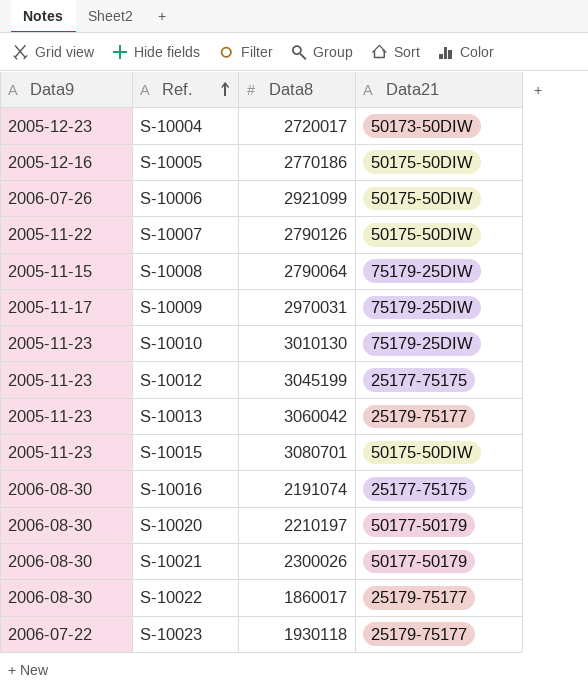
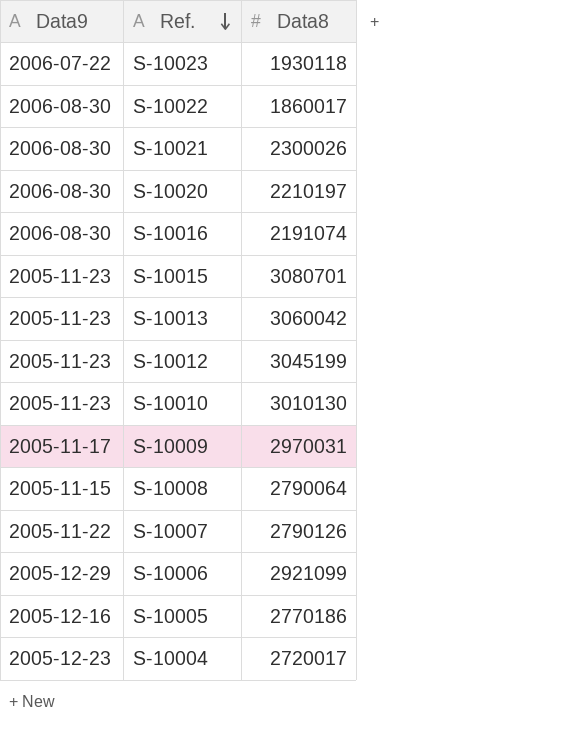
row order: Ref. ascending -> Ref. descending
column Data21 | position: 4 -> none
S-10006 | Data9: 2006-07-26 -> 2005-12-29

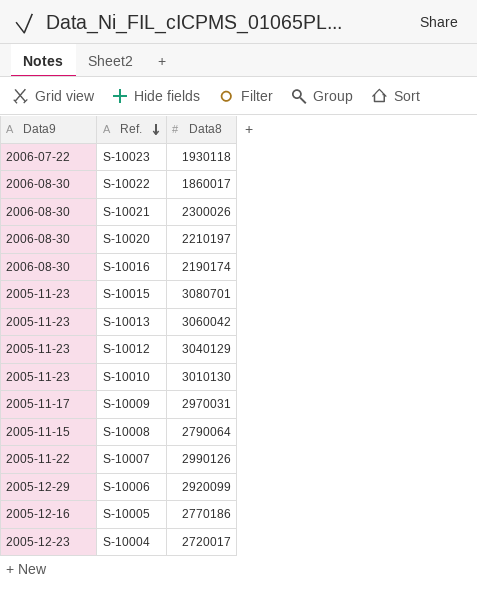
S-10016 | Data8: 2191074 -> 2190174
S-10012 | Data8: 3045199 -> 3040129
S-10007 | Data8: 2790126 -> 2990126
S-10006 | Data8: 2921099 -> 2920099

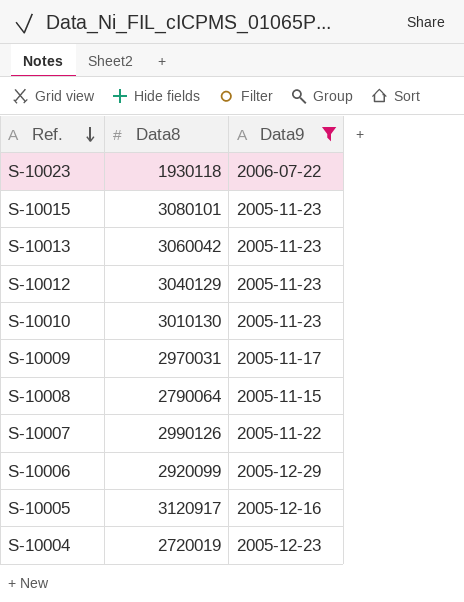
filter: none -> Data9 != 2006-08-30
column Data9 | position: 1 -> 3
S-10015 | Data8: 3080701 -> 3080101
S-10005 | Data8: 2770186 -> 3120917
S-10004 | Data8: 2720017 -> 2720019

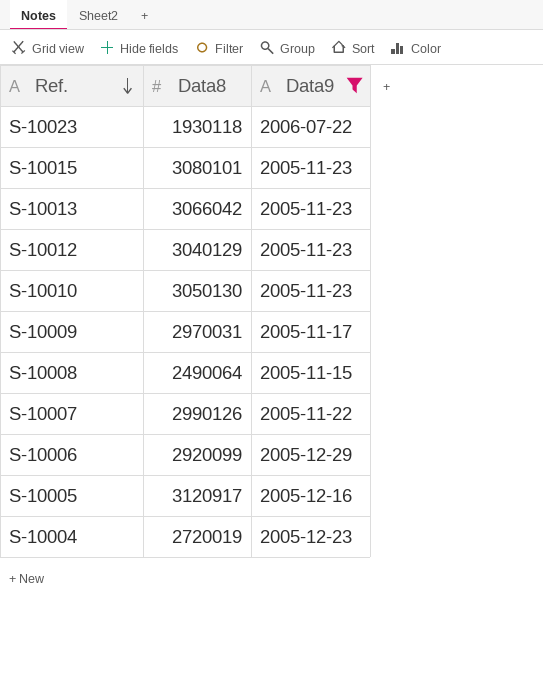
S-10013 | Data8: 3060042 -> 3066042
S-10010 | Data8: 3010130 -> 3050130
S-10008 | Data8: 2790064 -> 2490064

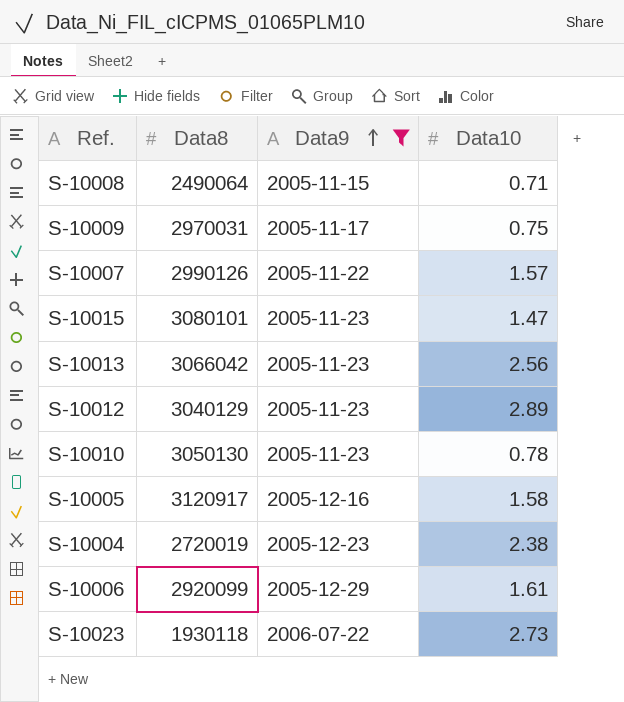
row order: Ref. descending -> Data9 ascending
column Data10 | position: none -> 4

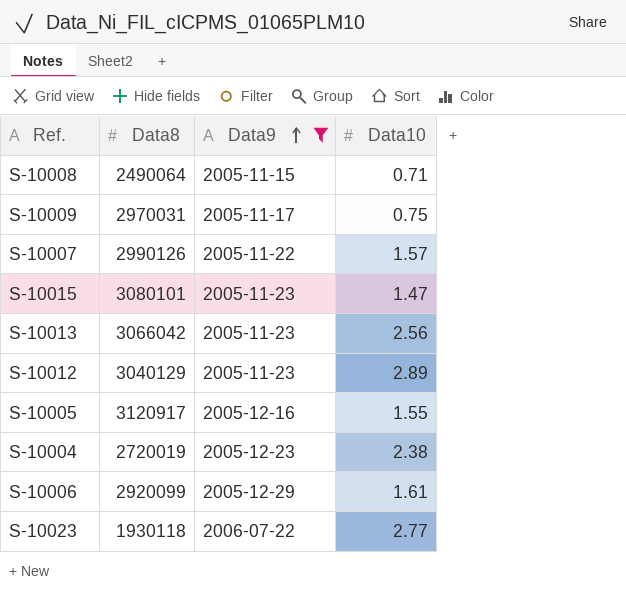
row S-10010: 3050130 | 2005-11-23 | 0.78 -> none
S-10005 | Data10: 1.58 -> 1.55
S-10023 | Data10: 2.73 -> 2.77

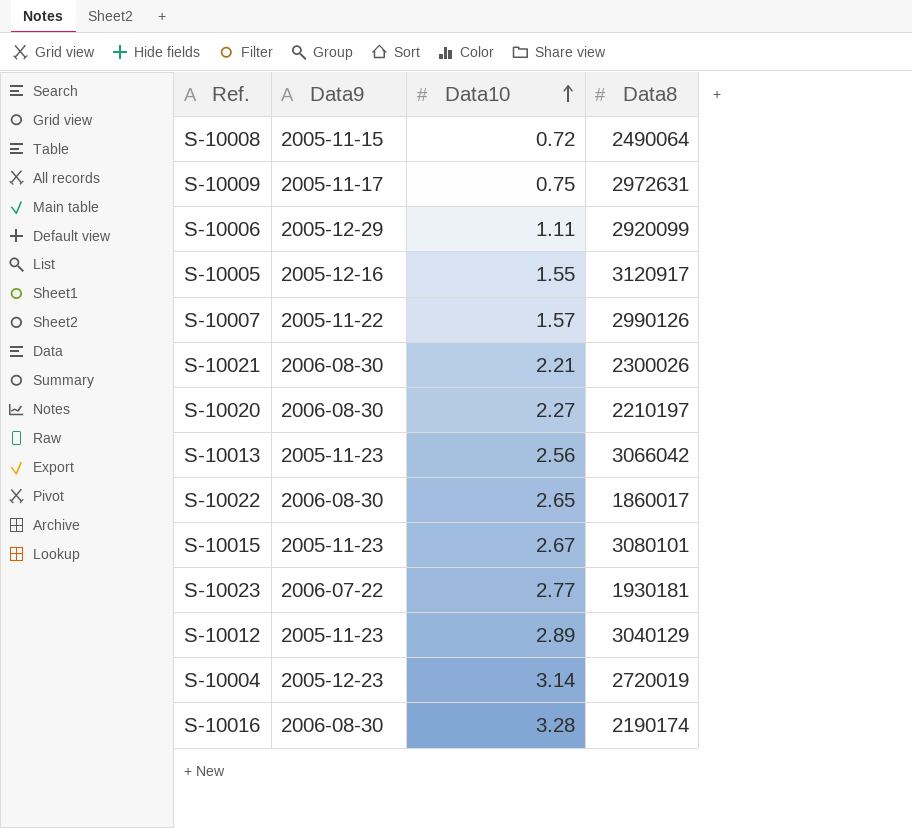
filter: Data9 != 2006-08-30 -> none
row order: Data9 ascending -> Data10 ascending
column Data8 | position: 2 -> 4
S-10008 | Data10: 0.71 -> 0.72
S-10009 | Data8: 2970031 -> 2972631
S-10006 | Data10: 1.61 -> 1.11
S-10015 | Data10: 1.47 -> 2.67
S-10023 | Data8: 1930118 -> 1930181
S-10004 | Data10: 2.38 -> 3.14

